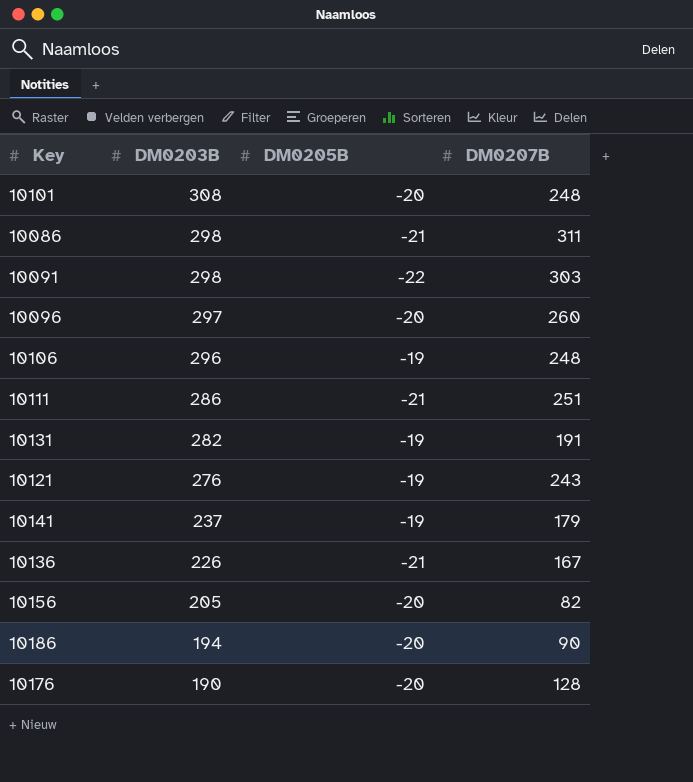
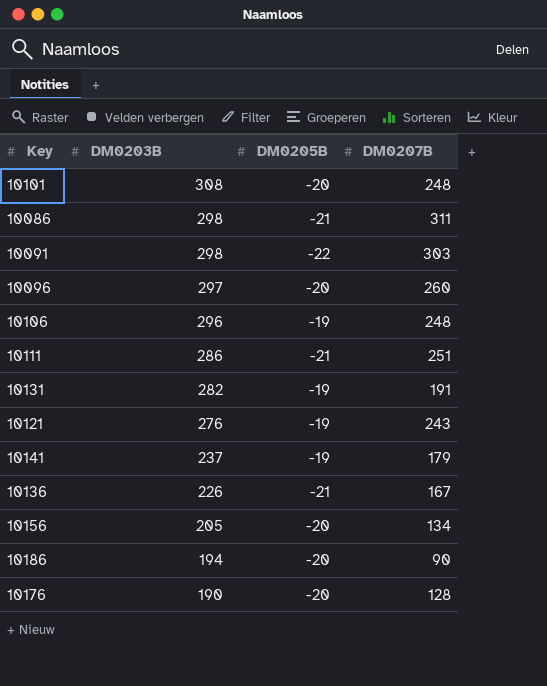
10156 | DM0207B: 82 -> 134

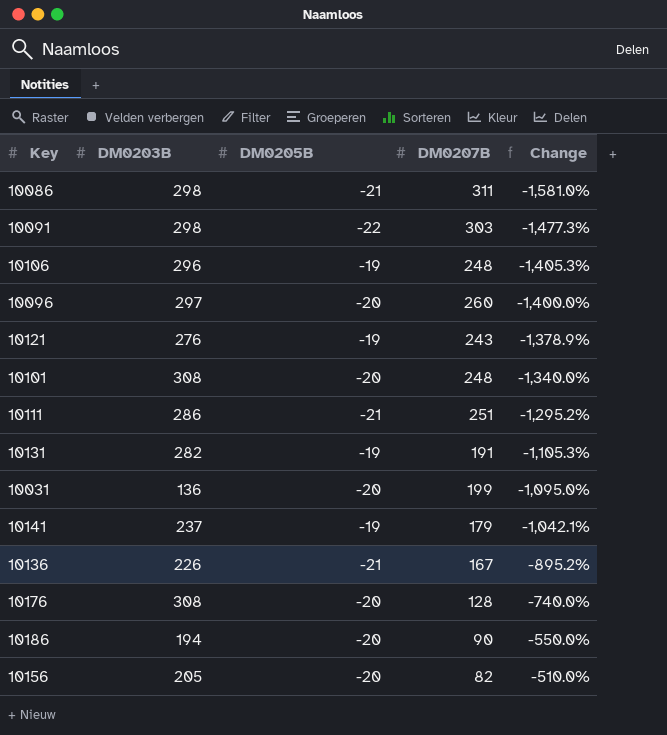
row order: DM0203B descending -> Change ascending
column Change | formula: none -> ([DM0207B] - [DM0205B]) / [DM0205B]
row 10031: none -> 136 | -20 | 199 | -1,095.0%
10176 | DM0203B: 190 -> 308
10156 | DM0207B: 134 -> 82

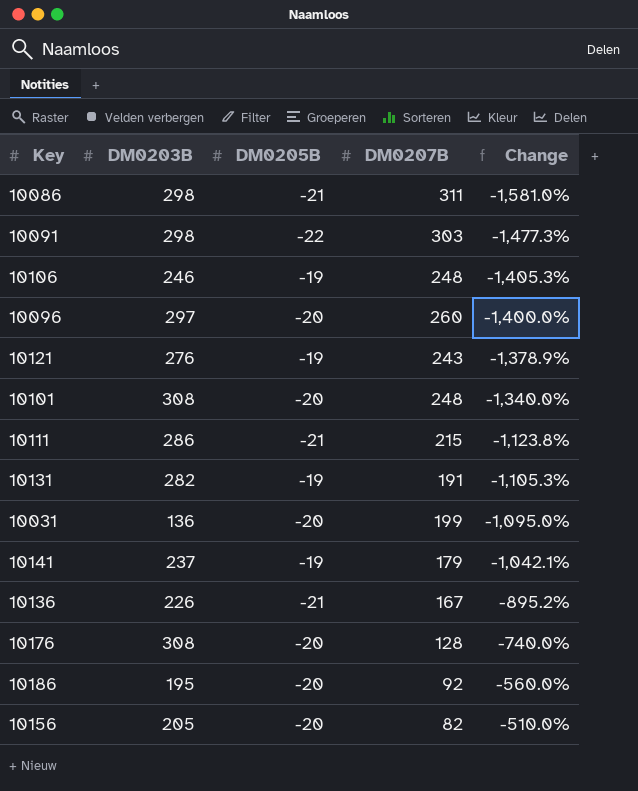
10106 | DM0203B: 296 -> 246
10111 | DM0207B: 251 -> 215
10111 | Change: -1,295.2% -> -1,123.8%
10186 | DM0203B: 194 -> 195
10186 | DM0207B: 90 -> 92
10186 | Change: -550.0% -> -560.0%

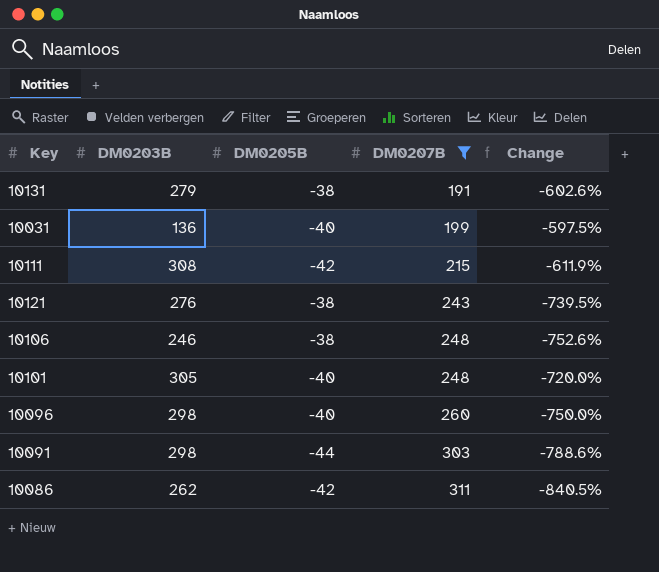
filter: none -> DM0207B >= 191
row order: Change ascending -> DM0207B ascending
10131 | DM0203B: 282 -> 279
10131 | DM0205B: -19 -> -38
10131 | Change: -1,105.3% -> -602.6%
10031 | DM0205B: -20 -> -40
10031 | Change: -1,095.0% -> -597.5%
10111 | DM0203B: 286 -> 308
10111 | DM0205B: -21 -> -42
10111 | Change: -1,123.8% -> -611.9%
10121 | DM0205B: -19 -> -38
10121 | Change: -1,378.9% -> -739.5%
10106 | DM0205B: -19 -> -38
10106 | Change: -1,405.3% -> -752.6%
10101 | DM0203B: 308 -> 305
10101 | DM0205B: -20 -> -40
10101 | Change: -1,340.0% -> -720.0%
10096 | DM0203B: 297 -> 298
10096 | DM0205B: -20 -> -40
10096 | Change: -1,400.0% -> -750.0%
10091 | DM0205B: -22 -> -44
10091 | Change: -1,477.3% -> -788.6%
10086 | DM0203B: 298 -> 262
10086 | DM0205B: -21 -> -42
10086 | Change: -1,581.0% -> -840.5%

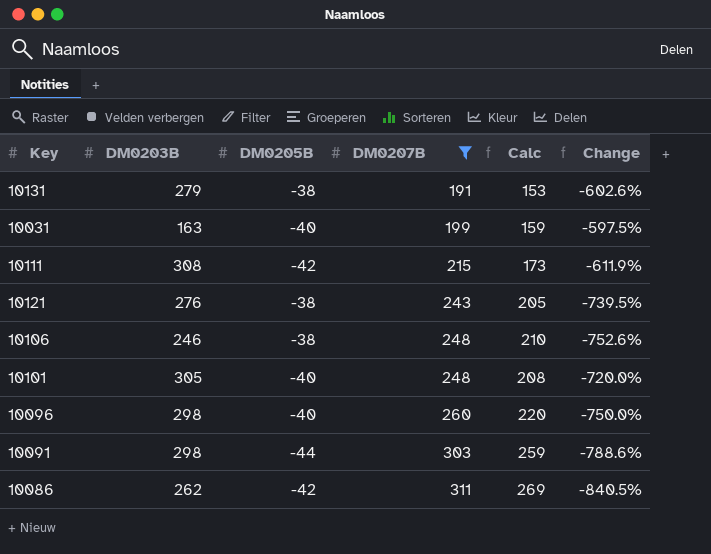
column Calc | formula: none -> [DM0205B] + [DM0207B]
10031 | DM0203B: 136 -> 163

